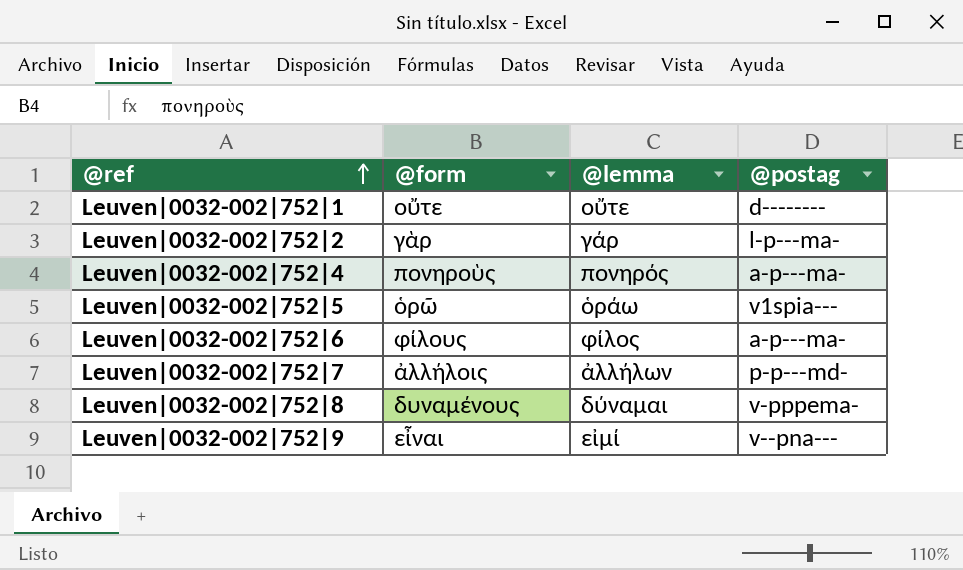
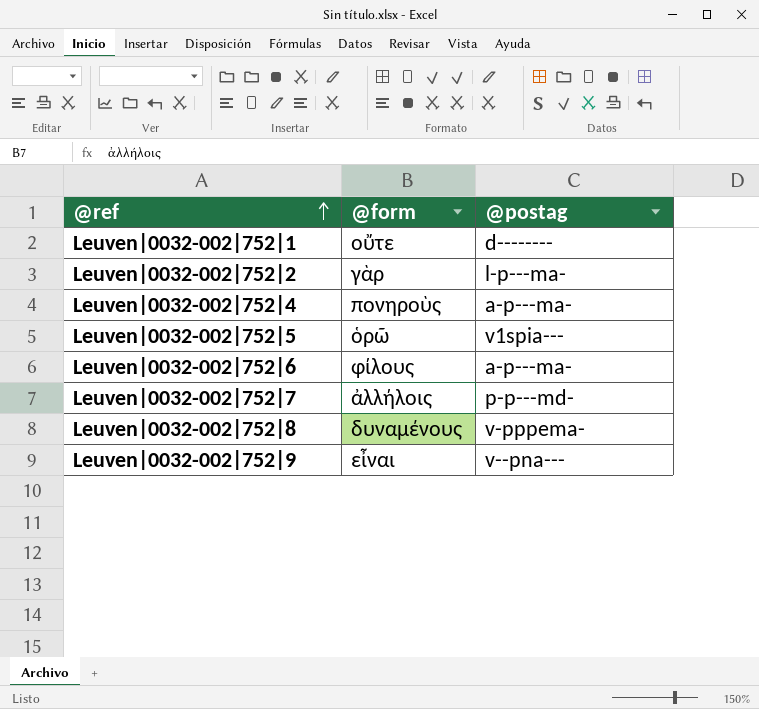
column @lemma | position: 3 -> none

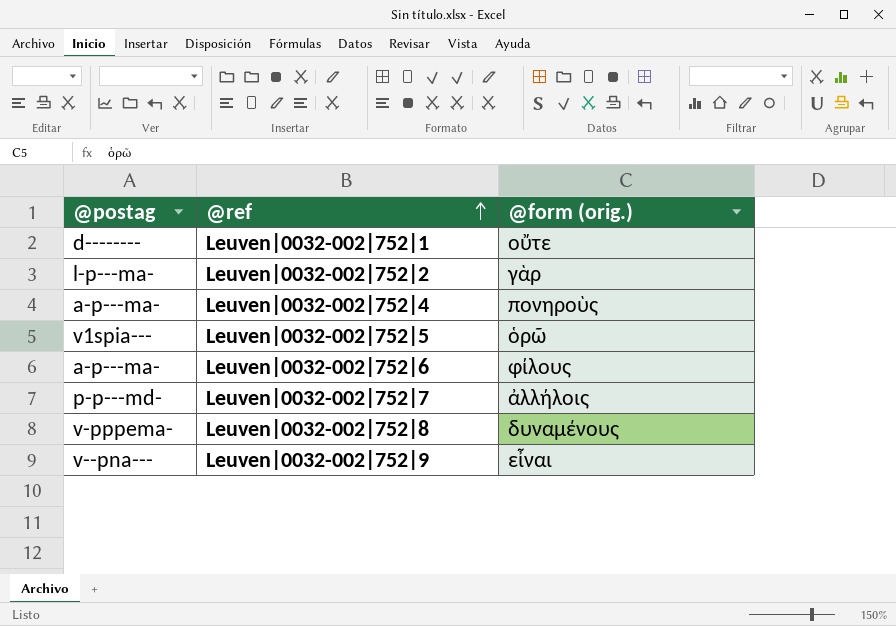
column @postag | position: 3 -> 1
column name: @form -> @form (orig.)

